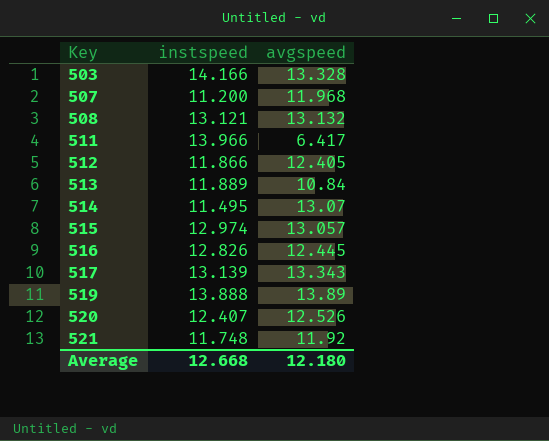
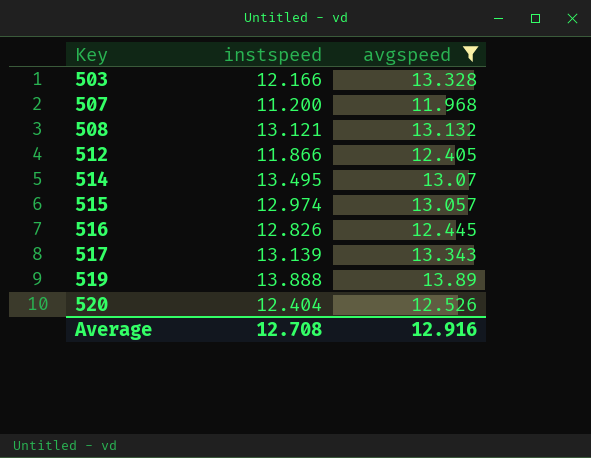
filter: none -> avgspeed >= 11.968
503 | instspeed: 14.166 -> 12.166
514 | instspeed: 11.495 -> 13.495
520 | instspeed: 12.407 -> 12.404
Average | instspeed: 12.668 -> 12.708
Average | avgspeed: 12.180 -> 12.916

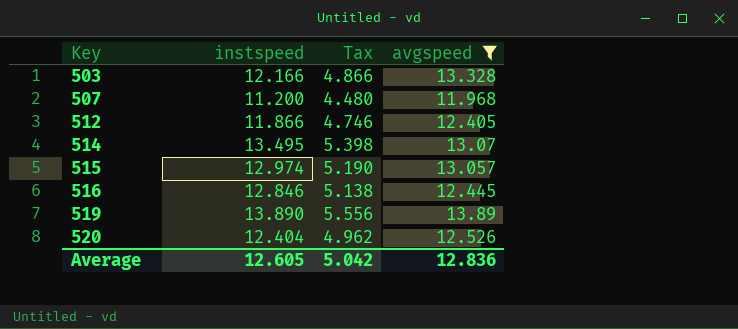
column Tax | formula: none -> [instspeed] * 0.4
row 508: 13.121 | 13.132 -> none
row 517: 13.139 | 13.343 -> none
516 | instspeed: 12.826 -> 12.846
519 | instspeed: 13.888 -> 13.890
Average | instspeed: 12.708 -> 12.605
Average | avgspeed: 12.916 -> 12.836

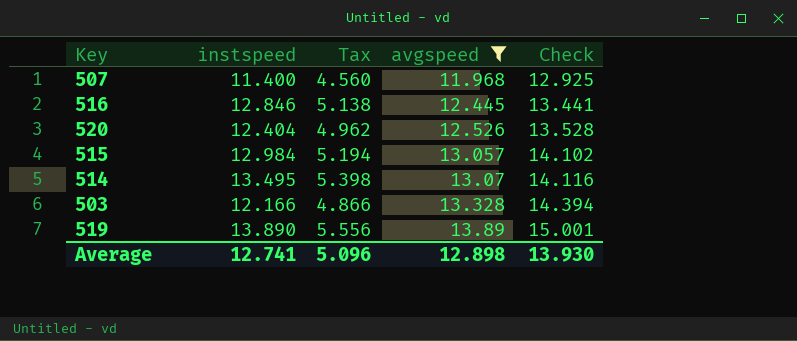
row order: Key ascending -> avgspeed ascending
column Check | formula: none -> [avgspeed] * 1.08
row 512: 11.866 | 4.746 | 12.405 -> none
507 | instspeed: 11.200 -> 11.400
507 | Tax: 4.480 -> 4.560
515 | instspeed: 12.974 -> 12.984
515 | Tax: 5.190 -> 5.194
Average | instspeed: 12.605 -> 12.741
Average | Tax: 5.042 -> 5.096
Average | avgspeed: 12.836 -> 12.898

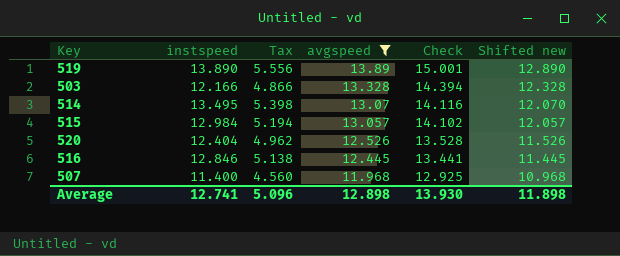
row order: avgspeed ascending -> avgspeed descending
column Shifted new | formula: none -> [avgspeed] - 1

